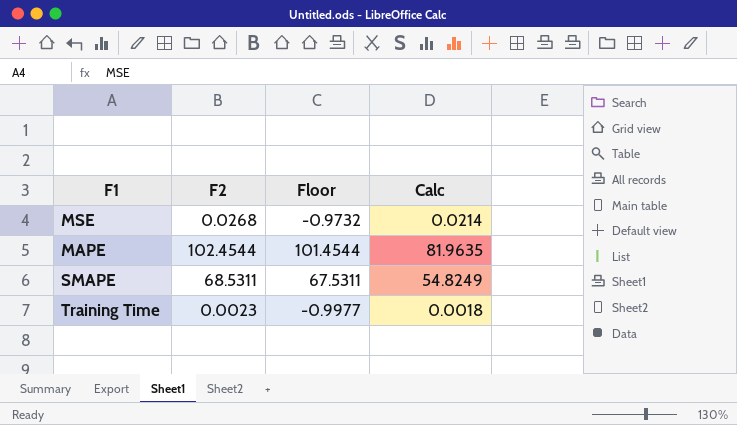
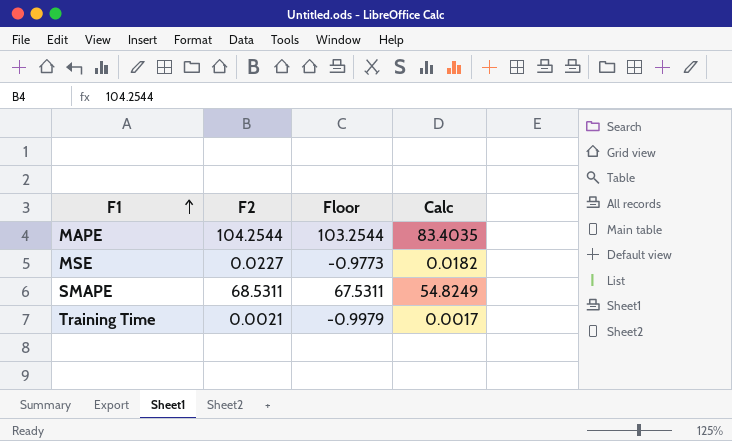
row order: none -> F1 ascending
MAPE | F2: 102.4544 -> 104.2544
MAPE | Floor: 101.4544 -> 103.2544
MAPE | Calc: 81.9635 -> 83.4035
MSE | F2: 0.0268 -> 0.0227
MSE | Floor: -0.9732 -> -0.9773
MSE | Calc: 0.0214 -> 0.0182
Training Time | F2: 0.0023 -> 0.0021
Training Time | Floor: -0.9977 -> -0.9979
Training Time | Calc: 0.0018 -> 0.0017

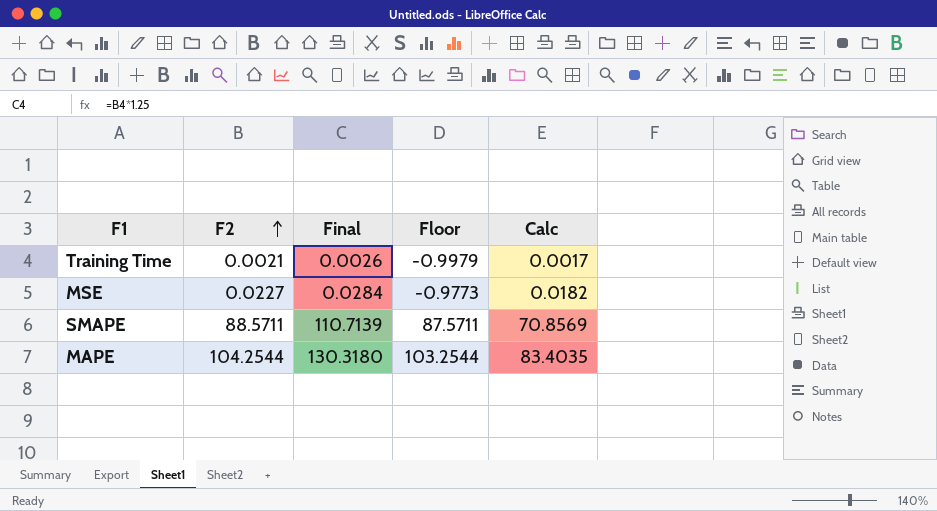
row order: F1 ascending -> F2 ascending
column Final | formula: none -> [F2] * 1.25
SMAPE | F2: 68.5311 -> 88.5711
SMAPE | Floor: 67.5311 -> 87.5711
SMAPE | Calc: 54.8249 -> 70.8569

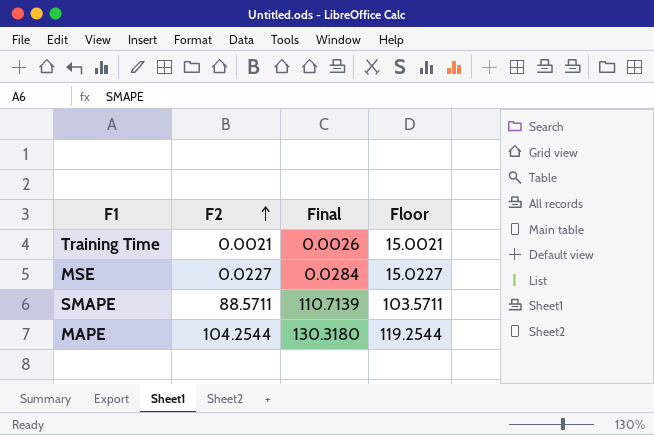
column Calc | formula: [F2] * 0.8 -> none
column Floor | formula: [F2] - 1 -> [F2] + 15

